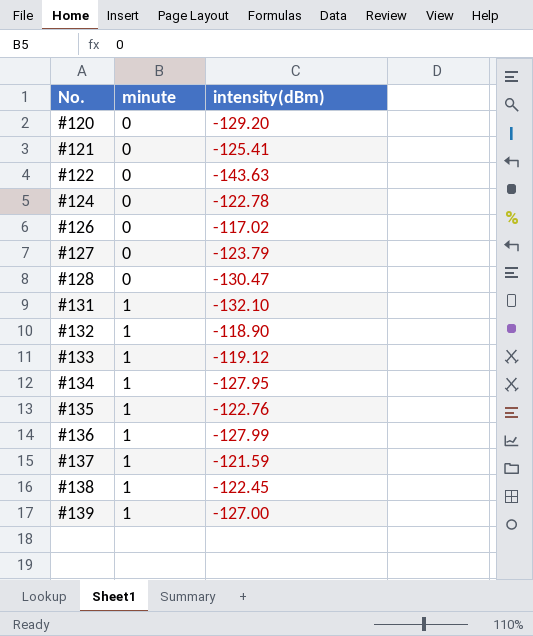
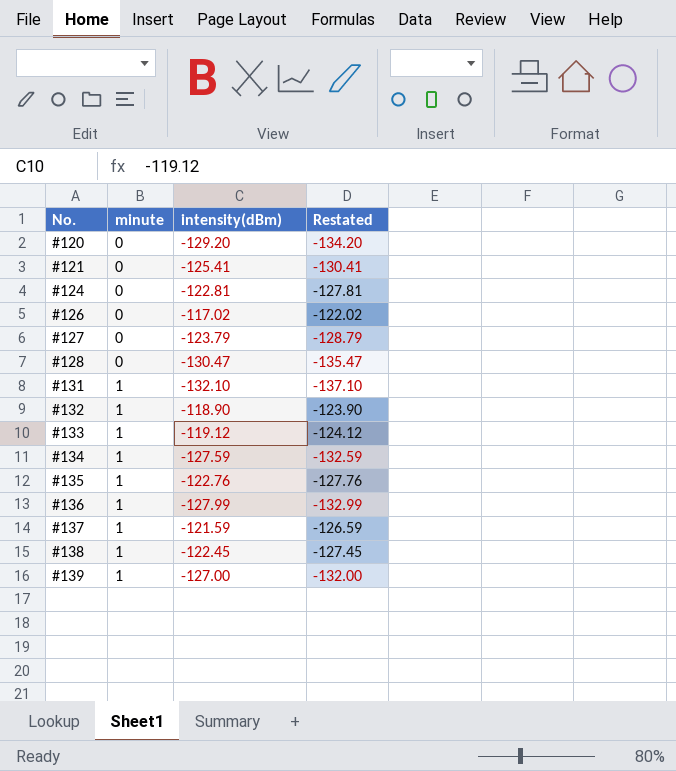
column Restated | formula: none -> [intensity(dBm)] - 5
row #122: 0 | -143.63 -> none
#124 | intensity(dBm): -122.78 -> -122.81
#134 | intensity(dBm): -127.95 -> -127.59

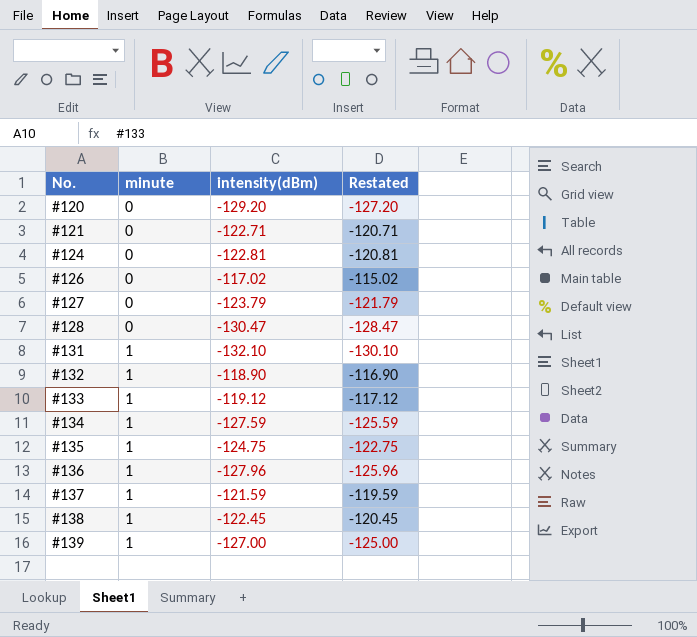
column Restated | formula: [intensity(dBm)] - 5 -> [intensity(dBm)] + 2
#121 | intensity(dBm): -125.41 -> -122.71
#135 | intensity(dBm): -122.76 -> -124.75
#136 | intensity(dBm): -127.99 -> -127.96

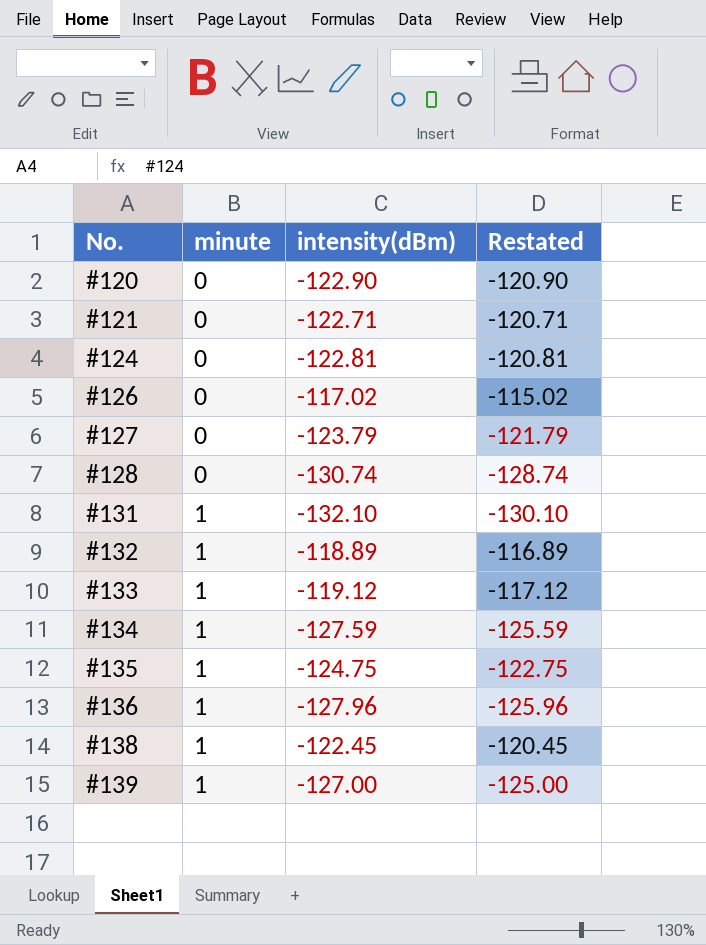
row #137: 1 | -121.59 | -119.59 -> none
#120 | intensity(dBm): -129.20 -> -122.90
#120 | Restated: -127.20 -> -120.90
#128 | intensity(dBm): -130.47 -> -130.74
#128 | Restated: -128.47 -> -128.74
#132 | intensity(dBm): -118.90 -> -118.89
#132 | Restated: -116.90 -> -116.89

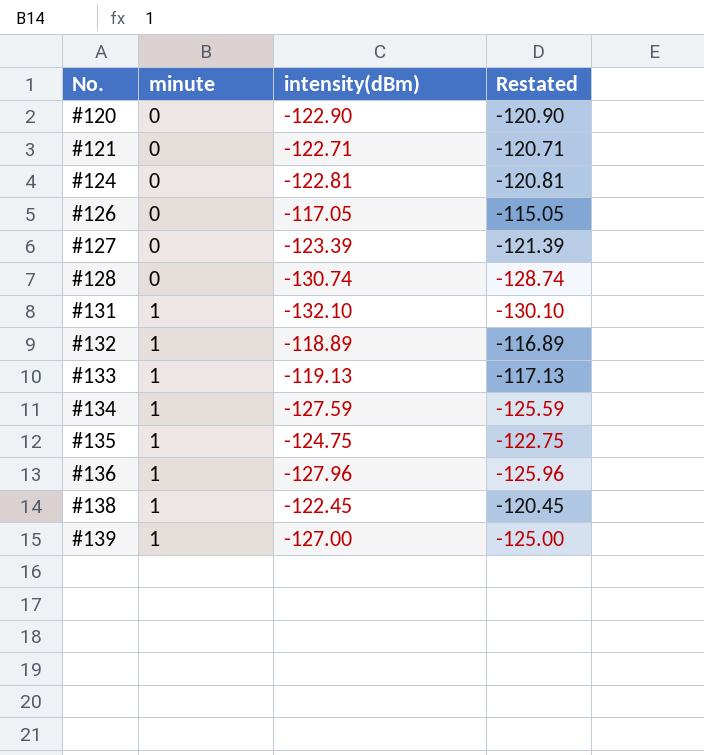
#126 | intensity(dBm): -117.02 -> -117.05
#126 | Restated: -115.02 -> -115.05
#127 | intensity(dBm): -123.79 -> -123.39
#127 | Restated: -121.79 -> -121.39
#133 | intensity(dBm): -119.12 -> -119.13
#133 | Restated: -117.12 -> -117.13

